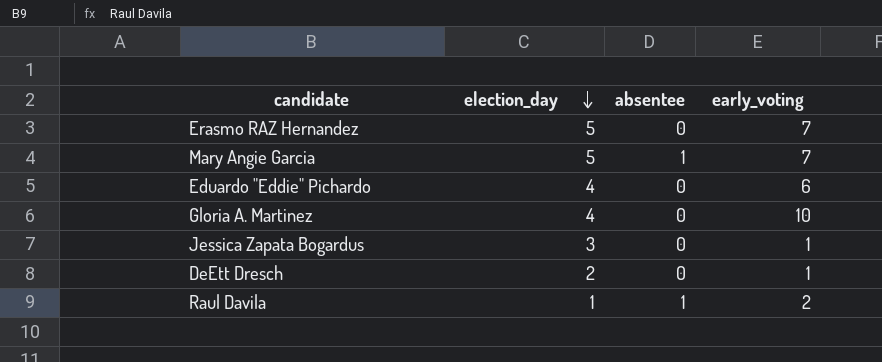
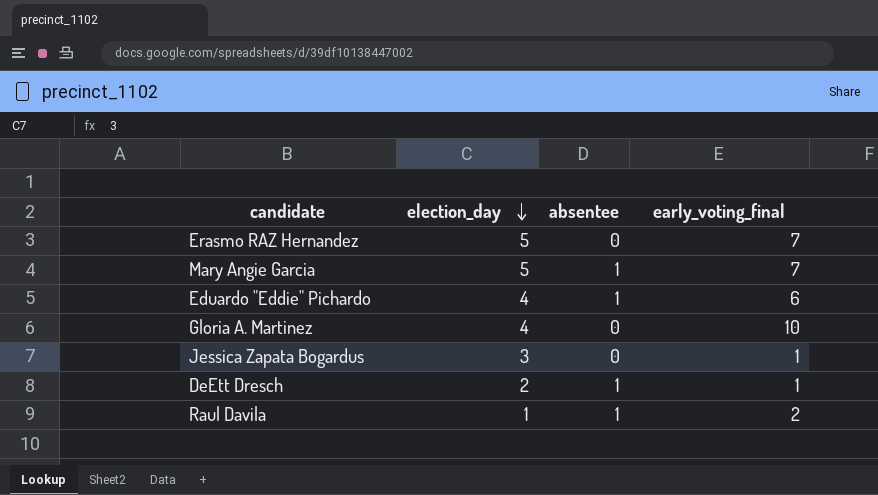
column name: early_voting -> early_voting_final
Eduardo "Eddie" Pichardo | absentee: 0 -> 1
DeEtt Dresch | absentee: 0 -> 1

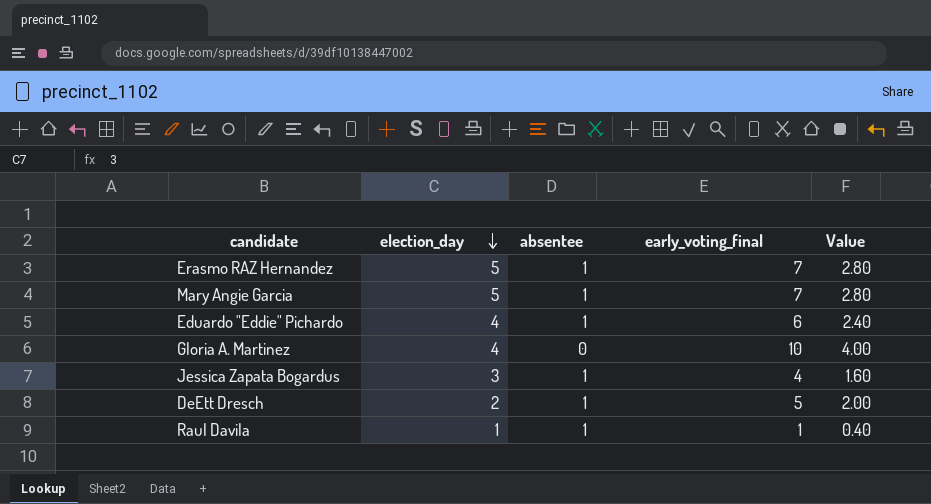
column Value | formula: none -> [early_voting_final] * 0.4
Erasmo RAZ Hernandez | absentee: 0 -> 1
Jessica Zapata Bogardus | absentee: 0 -> 1
Jessica Zapata Bogardus | early_voting_final: 1 -> 4
DeEtt Dresch | early_voting_final: 1 -> 5
Raul Davila | early_voting_final: 2 -> 1

